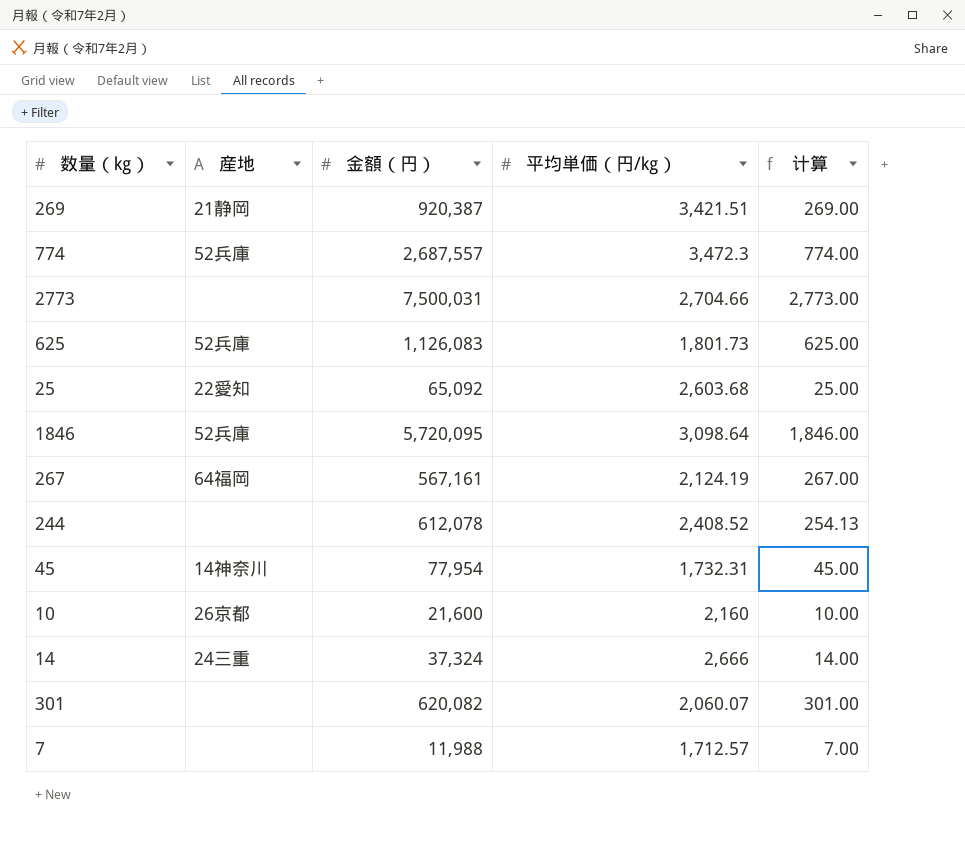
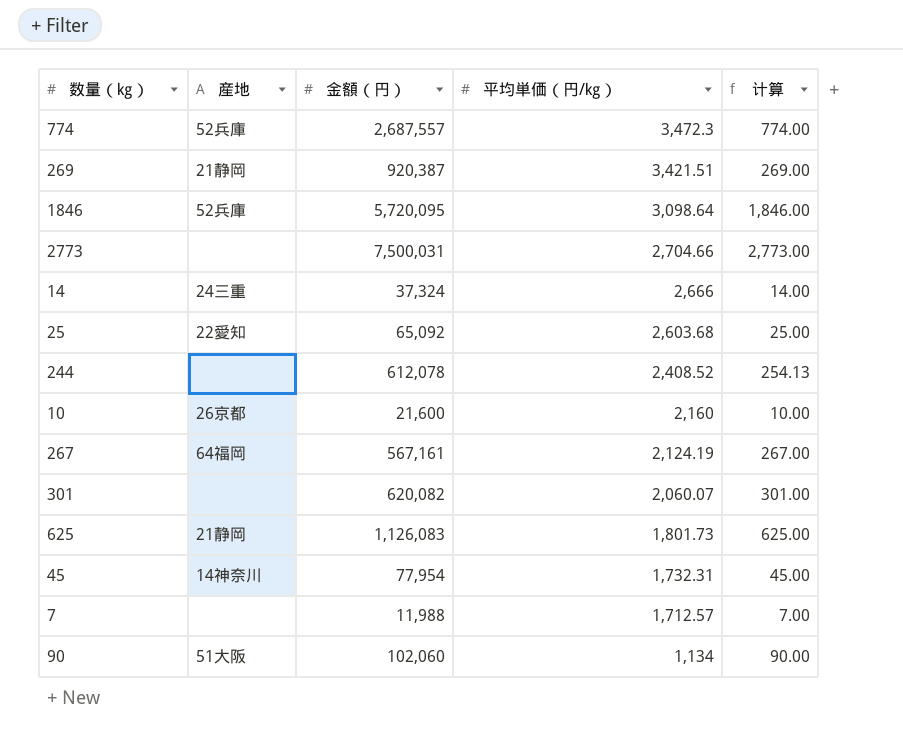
row order: none -> 平均単価（円/㎏） descending
625 | 産地: 52兵庫 -> 21静岡
row 90: none -> 51大阪 | 102,060 | 1,134 | 90.00

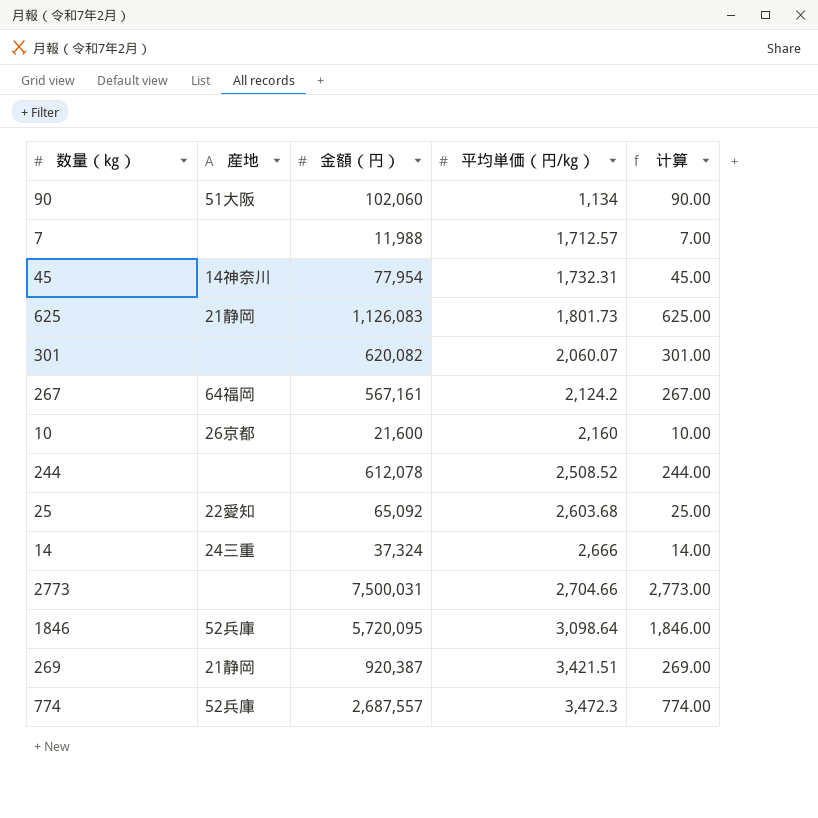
row order: 平均単価（円/㎏） descending -> 平均単価（円/㎏） ascending
267 | 平均単価（円/㎏）: 2,124.19 -> 2,124.2
244 | 平均単価（円/㎏）: 2,408.52 -> 2,508.52
244 | 计算: 254.13 -> 244.00

